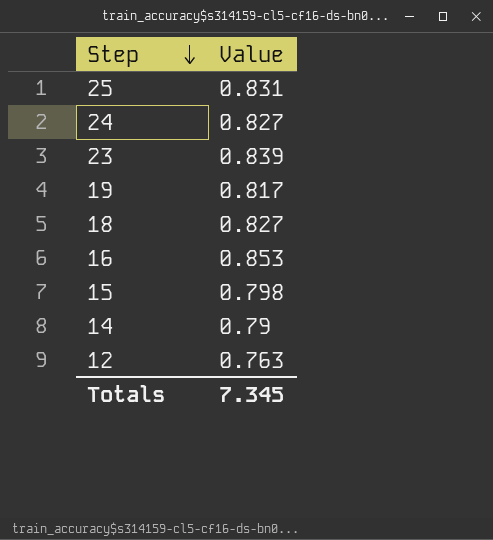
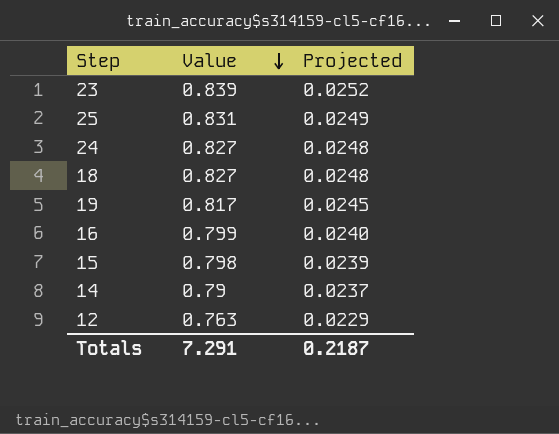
row order: Step descending -> Value descending
column Projected | formula: none -> [Value] * 0.03
16 | Value: 0.853 -> 0.799
Totals | Value: 7.345 -> 7.291

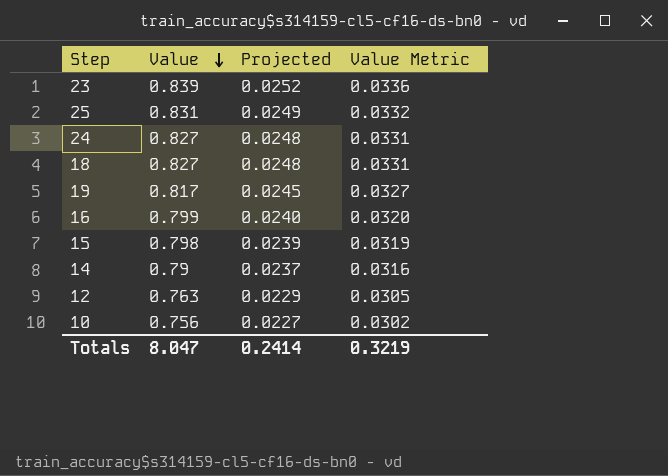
column Value Metric | formula: none -> [Value] * 0.04
row 10: none -> 0.756 | 0.0227 | 0.0302
Totals | Value: 7.291 -> 8.047
Totals | Projected: 0.2187 -> 0.2414

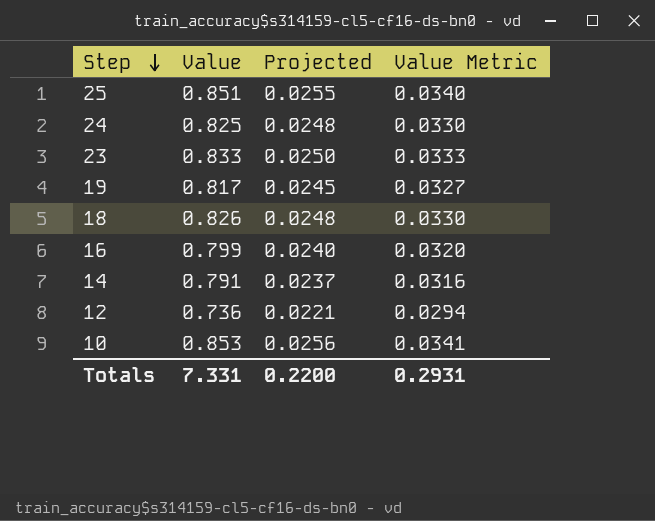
row order: Value descending -> Step descending
row 15: 0.798 | 0.0239 | 0.0319 -> none
25 | Value: 0.831 -> 0.851
25 | Projected: 0.0249 -> 0.0255
25 | Value Metric: 0.0332 -> 0.0340
24 | Value: 0.827 -> 0.825
24 | Value Metric: 0.0331 -> 0.0330
23 | Value: 0.839 -> 0.833
23 | Projected: 0.0252 -> 0.0250
23 | Value Metric: 0.0336 -> 0.0333
18 | Value: 0.827 -> 0.826
18 | Value Metric: 0.0331 -> 0.0330
14 | Value: 0.79 -> 0.791
12 | Value: 0.763 -> 0.736
12 | Projected: 0.0229 -> 0.0221
12 | Value Metric: 0.0305 -> 0.0294
10 | Value: 0.756 -> 0.853
10 | Projected: 0.0227 -> 0.0256
10 | Value Metric: 0.0302 -> 0.0341
Totals | Value: 8.047 -> 7.331
Totals | Projected: 0.2414 -> 0.2200
Totals | Value Metric: 0.3219 -> 0.2931

